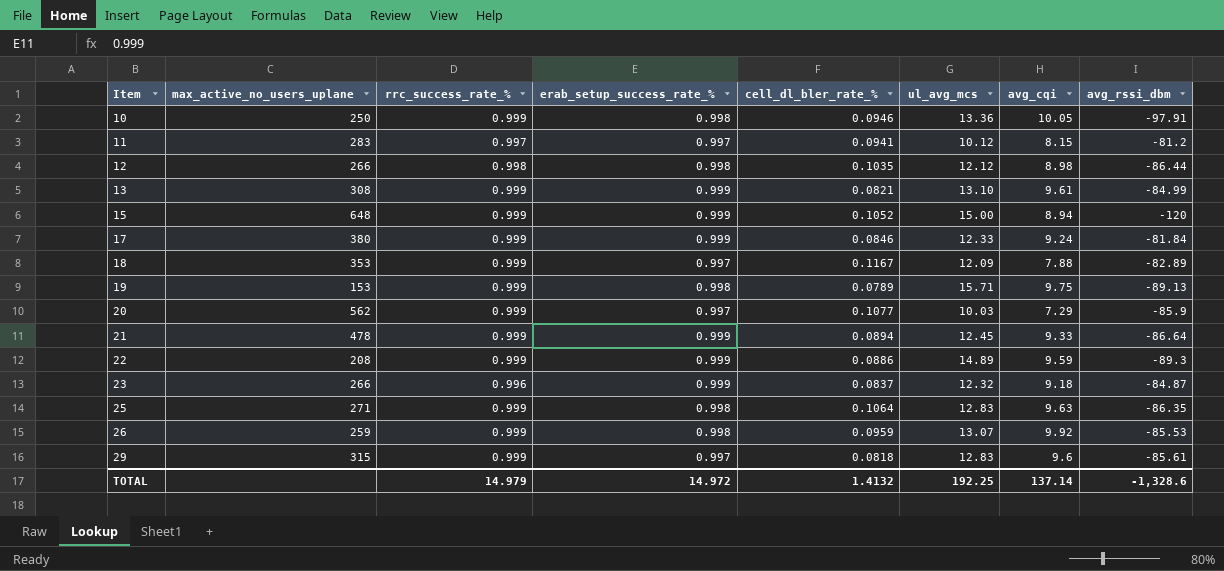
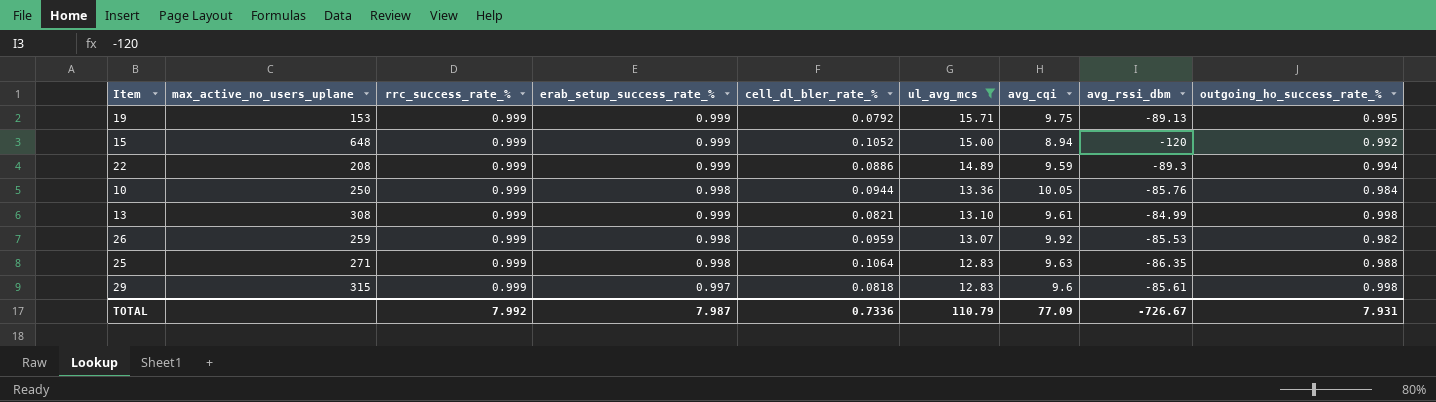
filter: none -> ul_avg_mcs >= 12.83
row order: Item ascending -> ul_avg_mcs descending
column outgoing_ho_success_rate_% | position: none -> 9
19 | erab_setup_success_rate_%: 0.998 -> 0.999
19 | cell_dl_bler_rate_%: 0.0789 -> 0.0792
10 | cell_dl_bler_rate_%: 0.0946 -> 0.0944
10 | avg_rssi_dbm: -97.91 -> -85.76
TOTAL | rrc_success_rate_%: 14.979 -> 7.992
TOTAL | erab_setup_success_rate_%: 14.972 -> 7.987
TOTAL | cell_dl_bler_rate_%: 1.4132 -> 0.7336
TOTAL | ul_avg_mcs: 192.25 -> 110.79
TOTAL | avg_cqi: 137.14 -> 77.09
TOTAL | avg_rssi_dbm: -1,328.6 -> -726.67

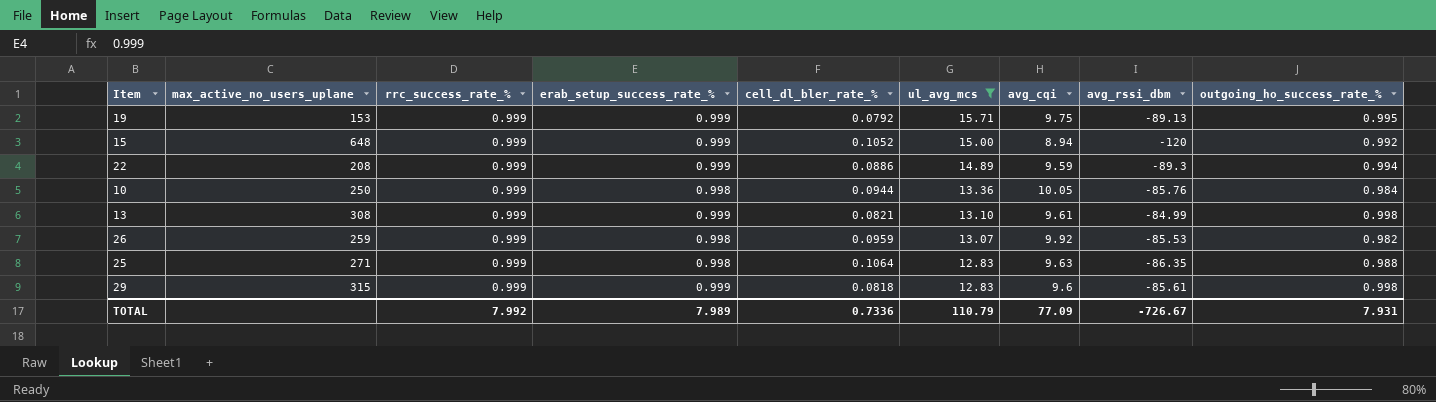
29 | erab_setup_success_rate_%: 0.997 -> 0.999
TOTAL | erab_setup_success_rate_%: 7.987 -> 7.989

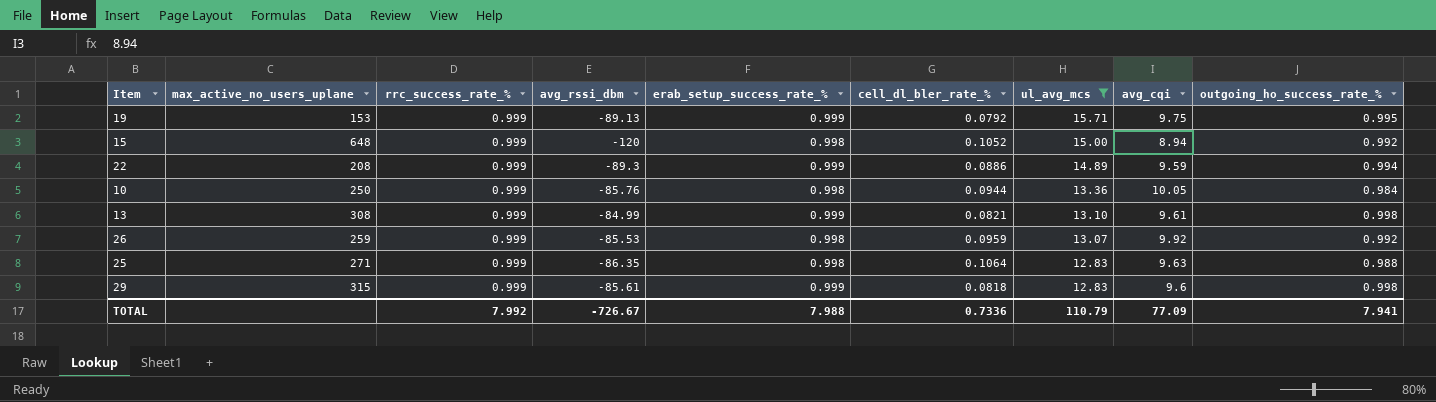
column avg_rssi_dbm | position: 8 -> 4
15 | erab_setup_success_rate_%: 0.999 -> 0.998
26 | outgoing_ho_success_rate_%: 0.982 -> 0.992
TOTAL | erab_setup_success_rate_%: 7.989 -> 7.988
TOTAL | outgoing_ho_success_rate_%: 7.931 -> 7.941

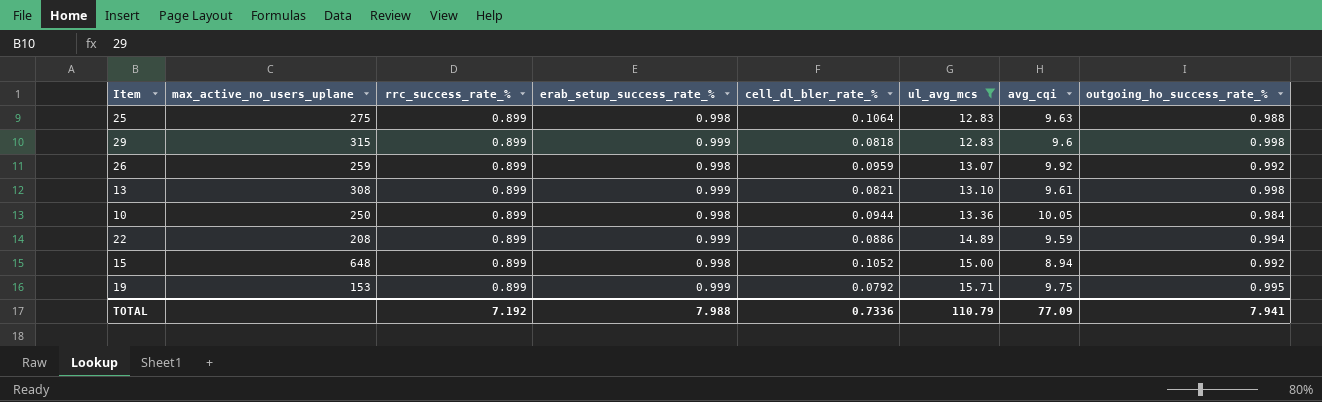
row order: ul_avg_mcs descending -> ul_avg_mcs ascending
column avg_rssi_dbm | position: 4 -> none
25 | max_active_no_users_uplane: 271 -> 275
25 | rrc_success_rate_%: 0.999 -> 0.899
29 | rrc_success_rate_%: 0.999 -> 0.899
26 | rrc_success_rate_%: 0.999 -> 0.899
13 | rrc_success_rate_%: 0.999 -> 0.899
10 | rrc_success_rate_%: 0.999 -> 0.899
22 | rrc_success_rate_%: 0.999 -> 0.899
15 | rrc_success_rate_%: 0.999 -> 0.899
19 | rrc_success_rate_%: 0.999 -> 0.899
TOTAL | rrc_success_rate_%: 7.992 -> 7.192

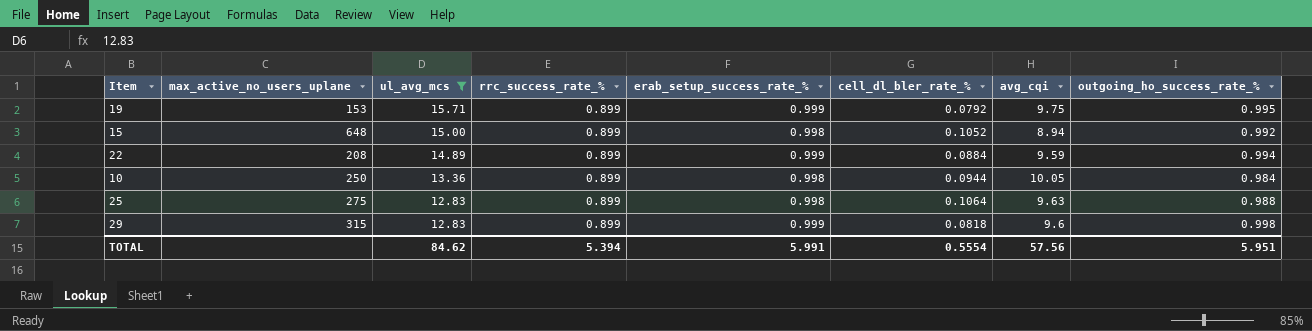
row order: ul_avg_mcs ascending -> ul_avg_mcs descending
column ul_avg_mcs | position: 6 -> 3
row 26: 259 | 0.899 | 0.998 | 0.0959 | 13.07 | 9.92 | 0.992 -> none
row 13: 308 | 0.899 | 0.999 | 0.0821 | 13.10 | 9.61 | 0.998 -> none
22 | cell_dl_bler_rate_%: 0.0886 -> 0.0884
TOTAL | ul_avg_mcs: 110.79 -> 84.62
TOTAL | rrc_success_rate_%: 7.192 -> 5.394
TOTAL | erab_setup_success_rate_%: 7.988 -> 5.991
TOTAL | cell_dl_bler_rate_%: 0.7336 -> 0.5554
TOTAL | avg_cqi: 77.09 -> 57.56
TOTAL | outgoing_ho_success_rate_%: 7.941 -> 5.951

